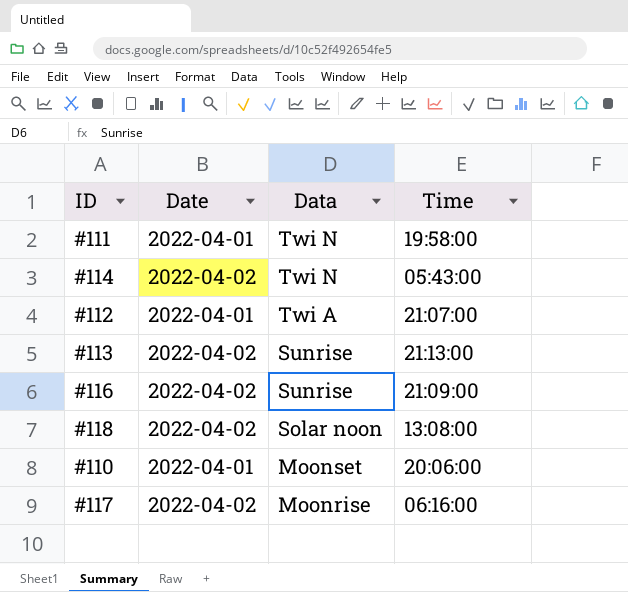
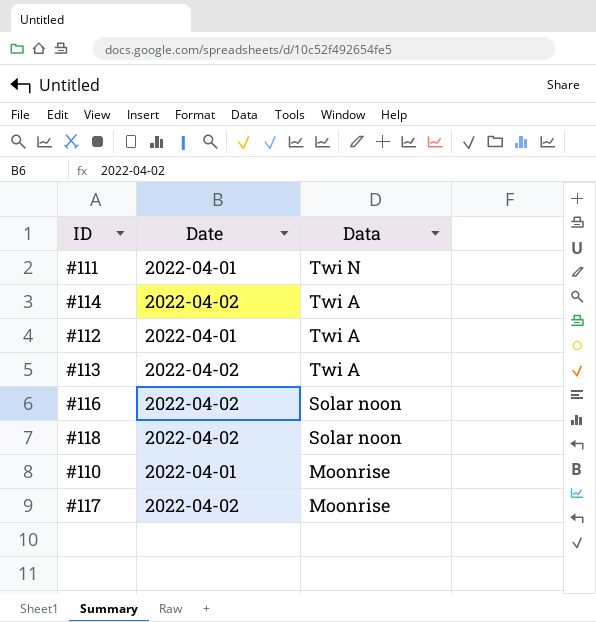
column Time | position: 4 -> none
#114 | Data: Twi N -> Twi A
#113 | Data: Sunrise -> Twi A
#116 | Data: Sunrise -> Solar noon
#110 | Data: Moonset -> Moonrise

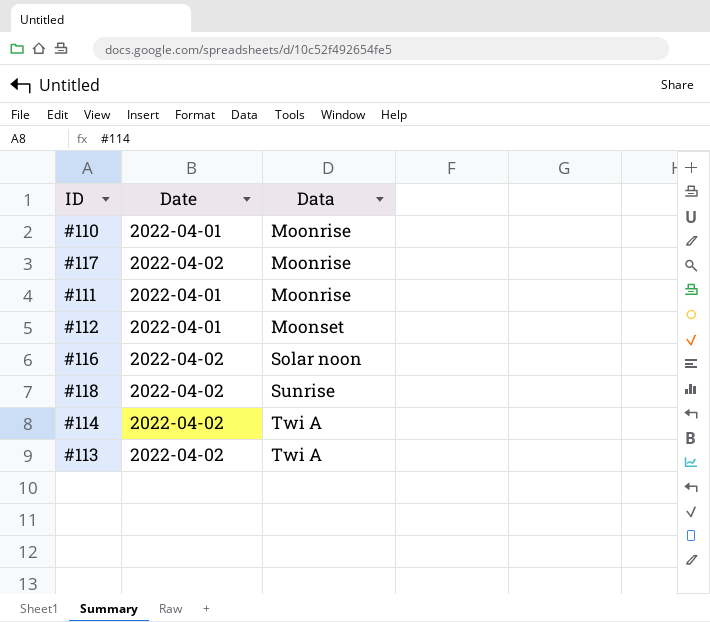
row order: Data descending -> Data ascending
#111 | Data: Twi N -> Moonrise
#112 | Data: Twi A -> Moonset
#118 | Data: Solar noon -> Sunrise

